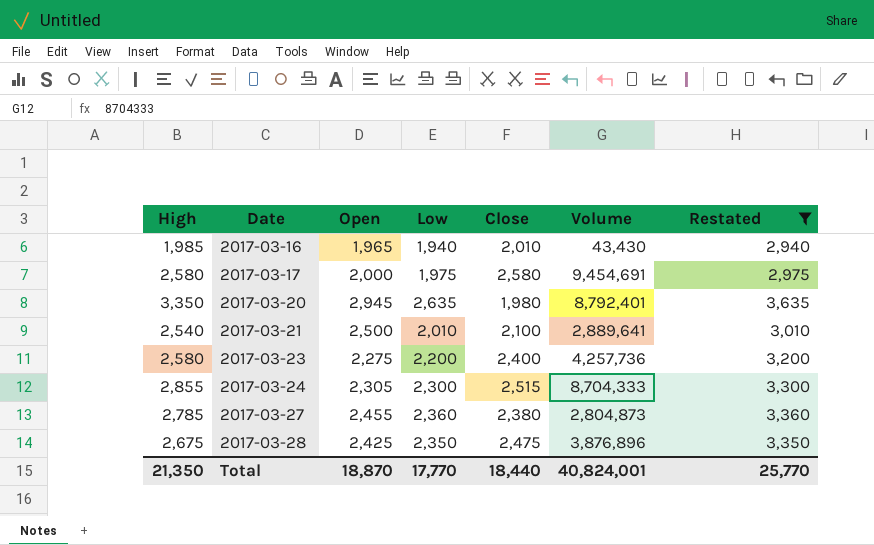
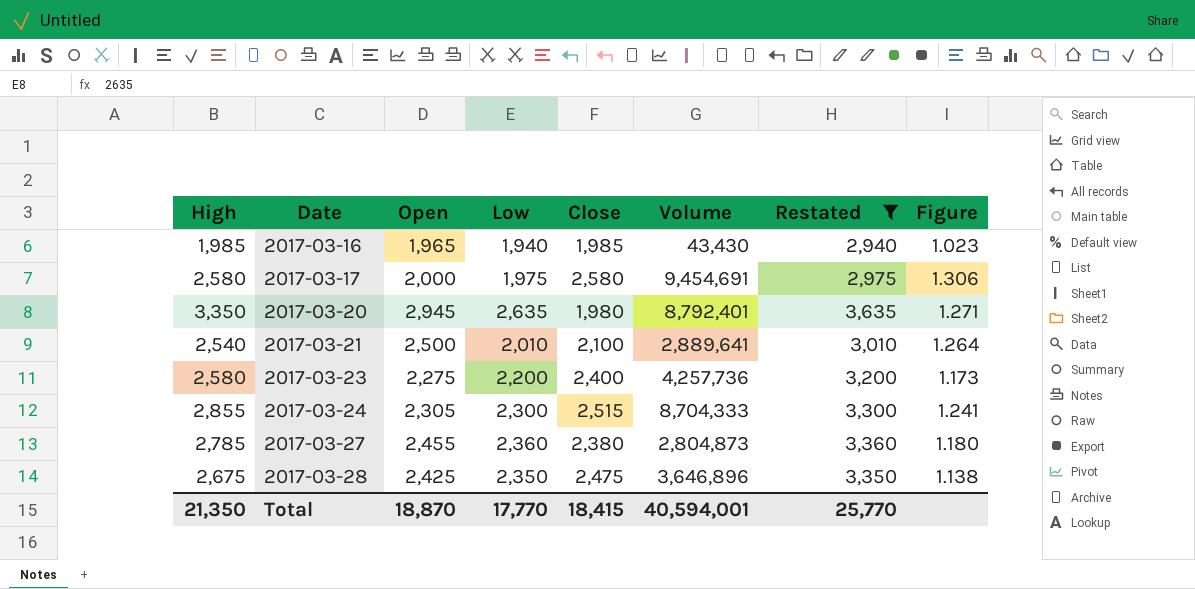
column Figure | formula: none -> [High] / [Low]
2017-03-16 | Close: 2,010 -> 1,985
2017-03-28 | Volume: 3,876,896 -> 3,646,896
Total | Close: 18,440 -> 18,415
Total | Volume: 40,824,001 -> 40,594,001

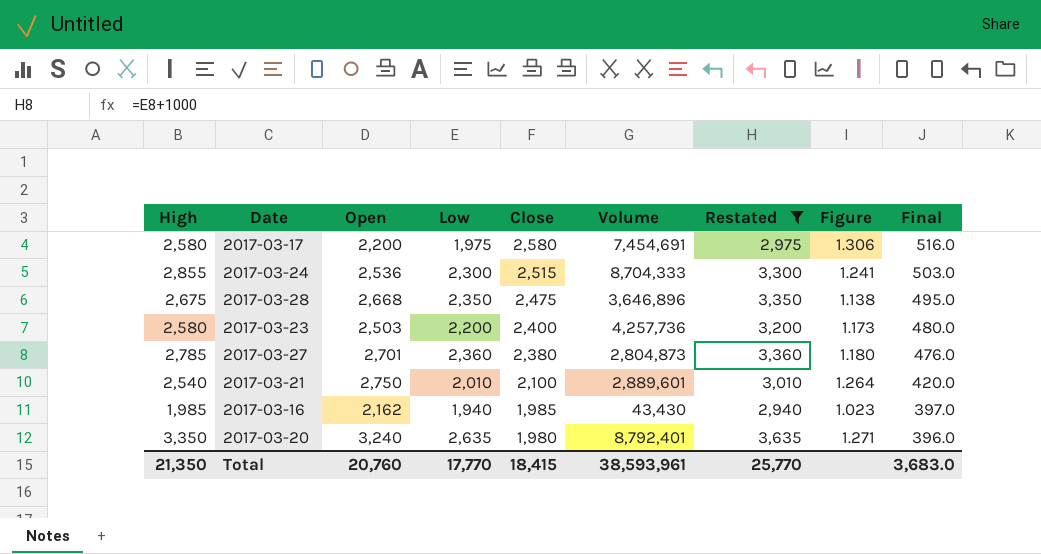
row order: Date ascending -> Close descending
column Final | formula: none -> [Close] * 0.2
2017-03-17 | Open: 2,000 -> 2,200
2017-03-17 | Volume: 9,454,691 -> 7,454,691
2017-03-24 | Open: 2,305 -> 2,536
2017-03-28 | Open: 2,425 -> 2,668
2017-03-23 | Open: 2,275 -> 2,503
2017-03-27 | Open: 2,455 -> 2,701
2017-03-21 | Open: 2,500 -> 2,750
2017-03-21 | Volume: 2,889,641 -> 2,889,601
2017-03-16 | Open: 1,965 -> 2,162
2017-03-20 | Open: 2,945 -> 3,240
Total | Open: 18,870 -> 20,760
Total | Volume: 40,594,001 -> 38,593,961

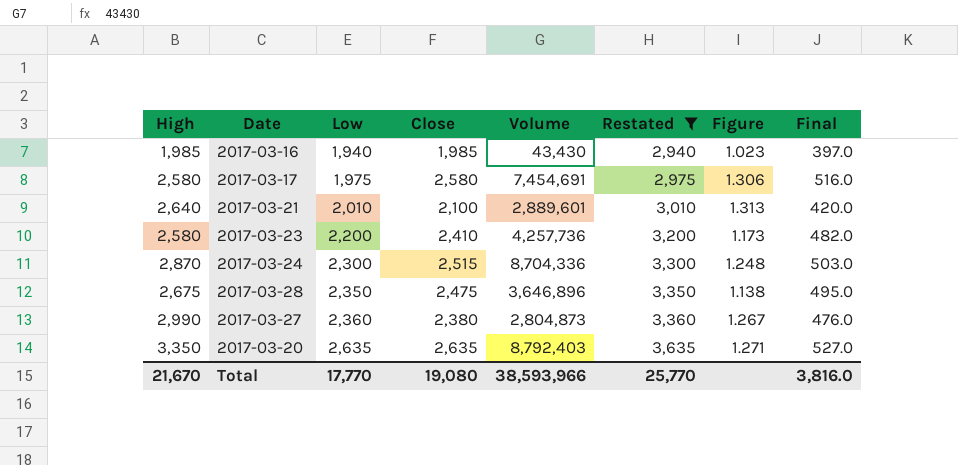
row order: Close descending -> Low ascending
column Open | position: 3 -> none
2017-03-21 | High: 2,540 -> 2,640
2017-03-21 | Figure: 1.264 -> 1.313
2017-03-23 | Close: 2,400 -> 2,410
2017-03-23 | Final: 480.0 -> 482.0
2017-03-24 | High: 2,855 -> 2,870
2017-03-24 | Volume: 8,704,333 -> 8,704,336
2017-03-24 | Figure: 1.241 -> 1.248
2017-03-27 | High: 2,785 -> 2,990
2017-03-27 | Figure: 1.180 -> 1.267
2017-03-20 | Close: 1,980 -> 2,635
2017-03-20 | Volume: 8,792,401 -> 8,792,403
2017-03-20 | Final: 396.0 -> 527.0
Total | High: 21,350 -> 21,670
Total | Close: 18,415 -> 19,080
Total | Volume: 38,593,961 -> 38,593,966
Total | Final: 3,683.0 -> 3,816.0

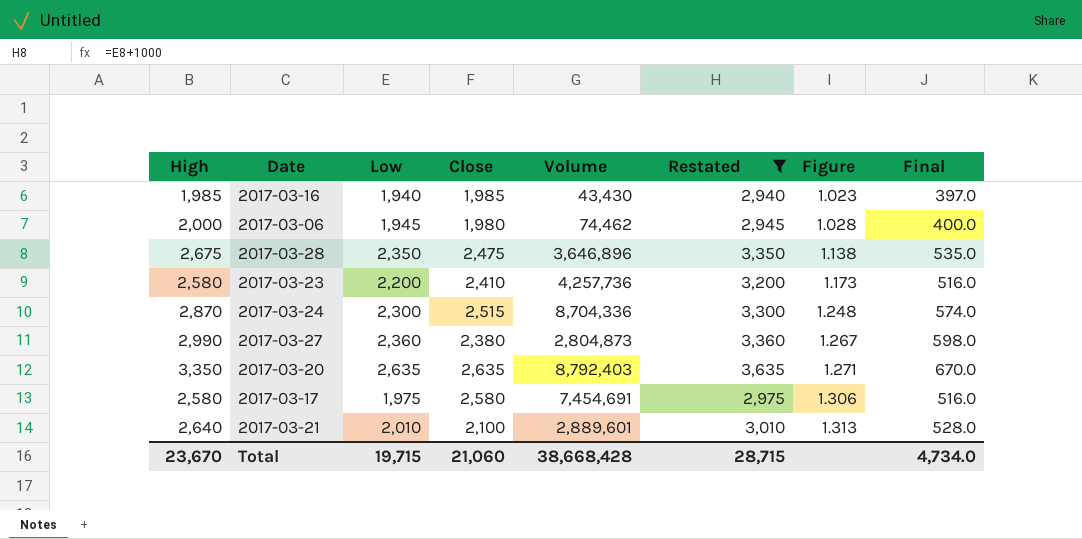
row order: Low ascending -> Figure ascending
column Final | formula: [Close] * 0.2 -> [High] * 0.2
row 2017-03-06: none -> 2,000 | 1,945 | 1,980 | 74,462 | 2,945 | 1.028 | 400.0
Total | High: 21,670 -> 23,670
Total | Low: 17,770 -> 19,715
Total | Close: 19,080 -> 21,060
Total | Volume: 38,593,966 -> 38,668,428
Total | Restated: 25,770 -> 28,715
Total | Final: 3,816.0 -> 4,734.0

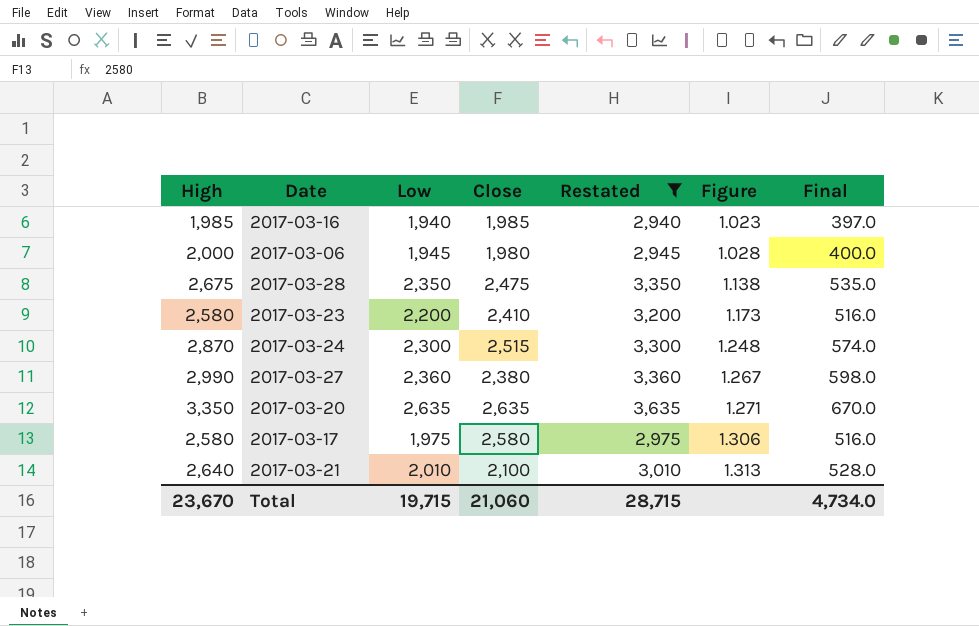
column Volume | position: 5 -> none

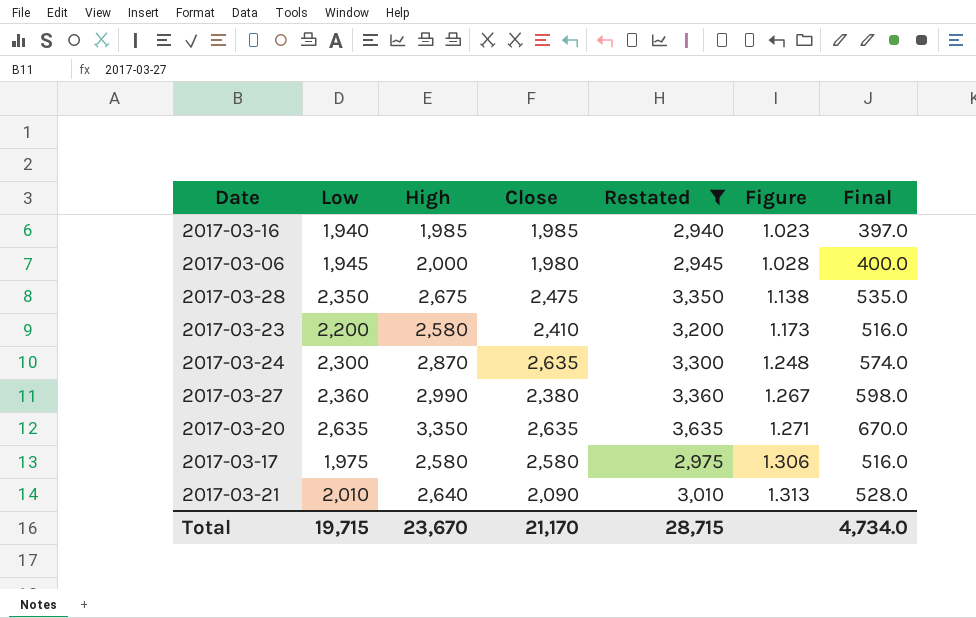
column High | position: 1 -> 3
2017-03-24 | Close: 2,515 -> 2,635
2017-03-21 | Close: 2,100 -> 2,090
Total | Close: 21,060 -> 21,170

